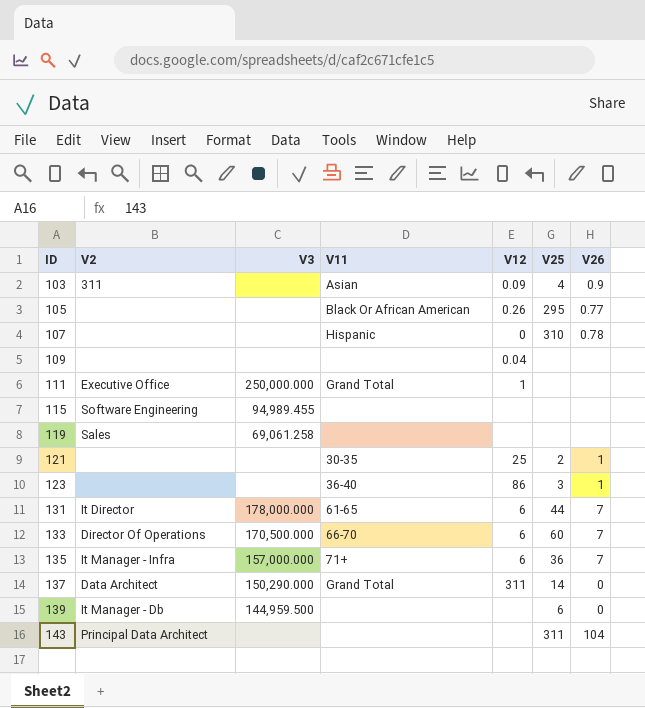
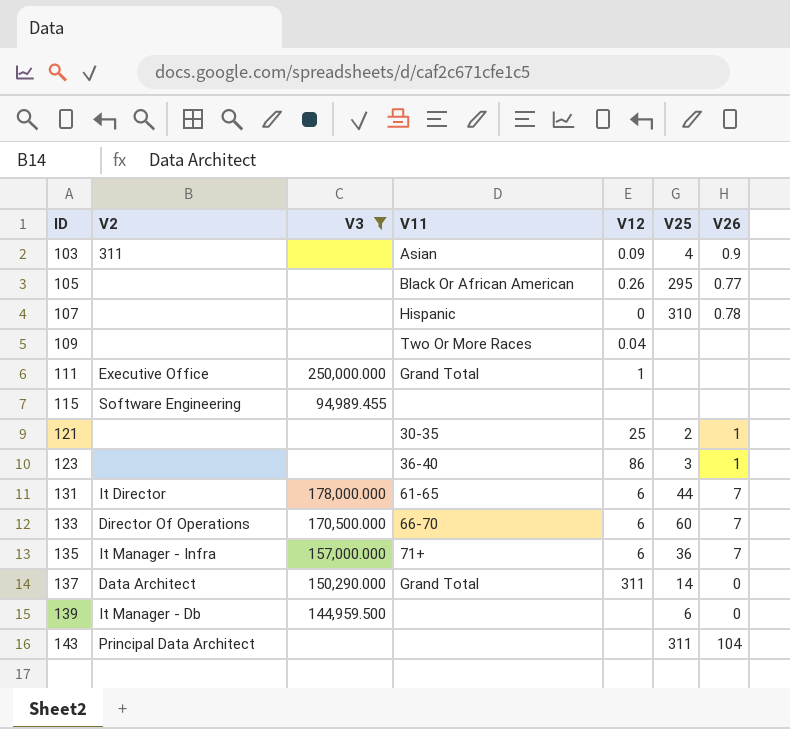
filter: none -> V3 != 69,061.258
109 | V11: none -> Two Or More Races

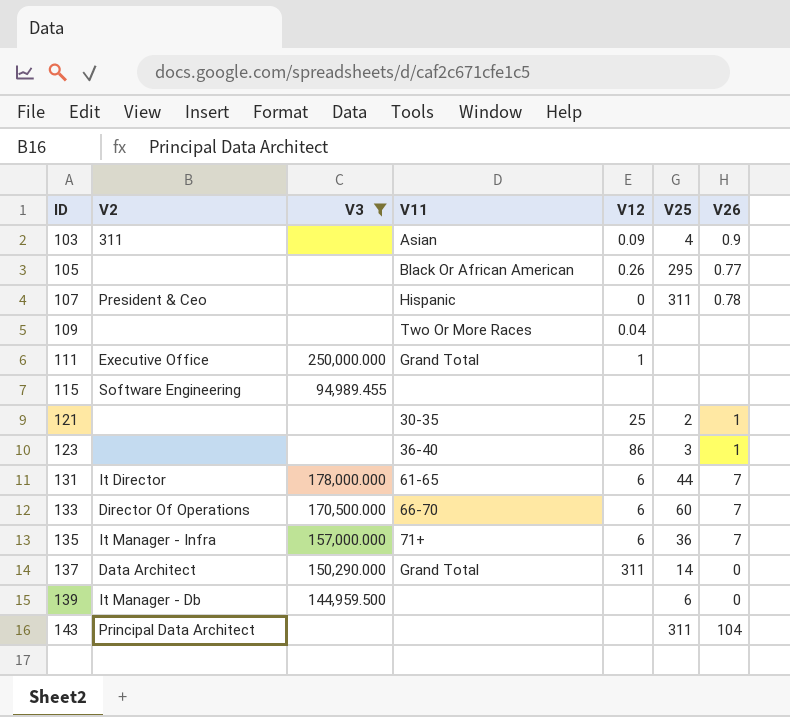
107 | V2: none -> President & Ceo
107 | V25: 310 -> 311

